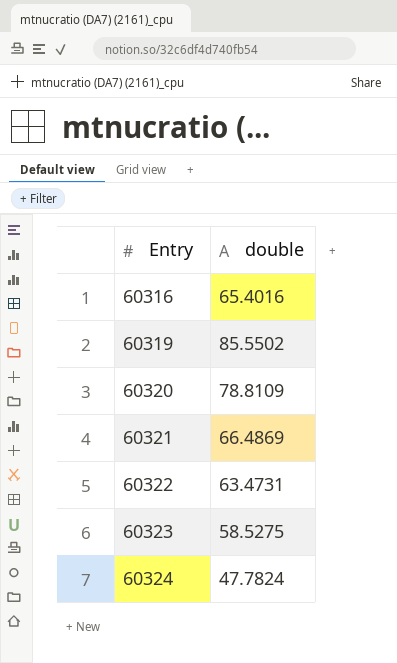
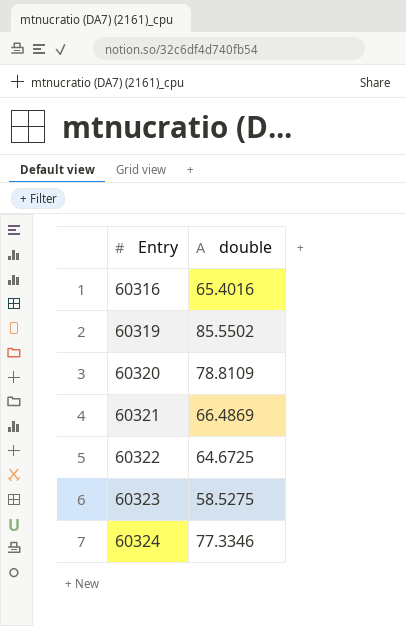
60322 | double: 63.4731 -> 64.6725
60324 | double: 47.7824 -> 77.3346

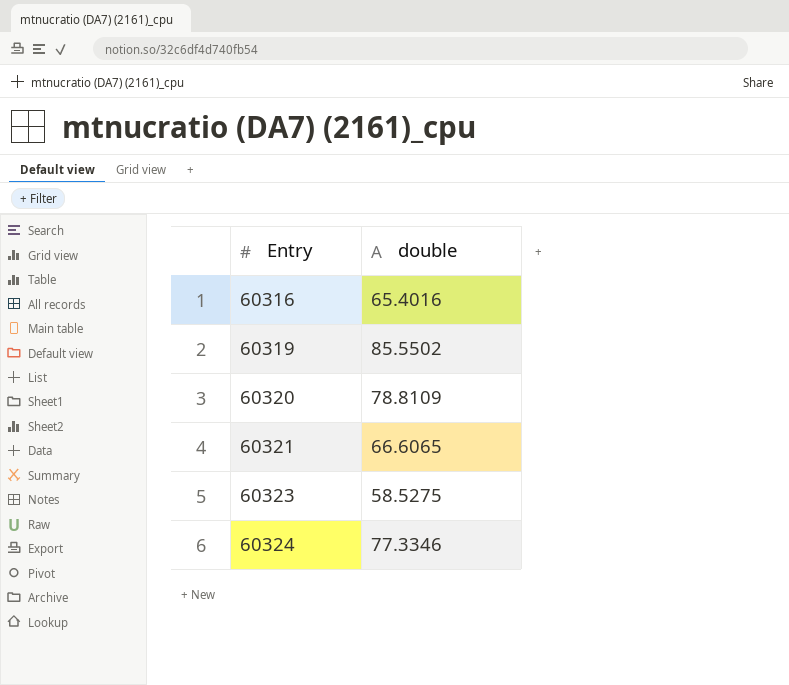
row 60322: 64.6725 -> none
60321 | double: 66.4869 -> 66.6065

